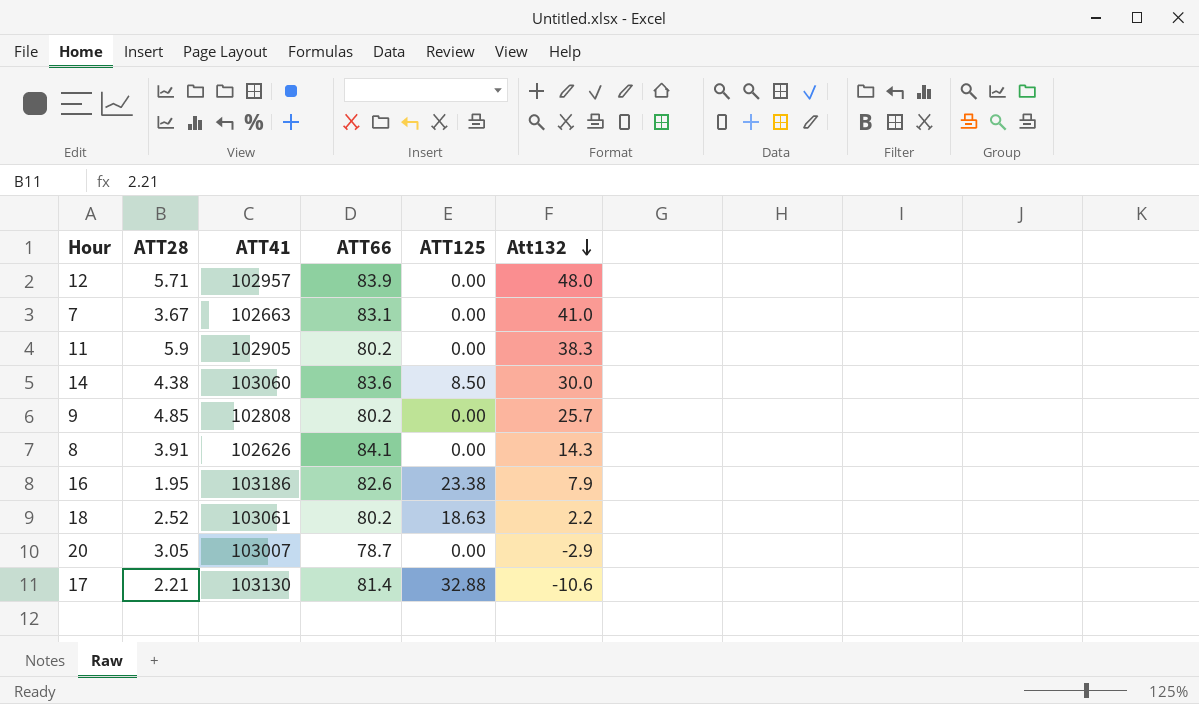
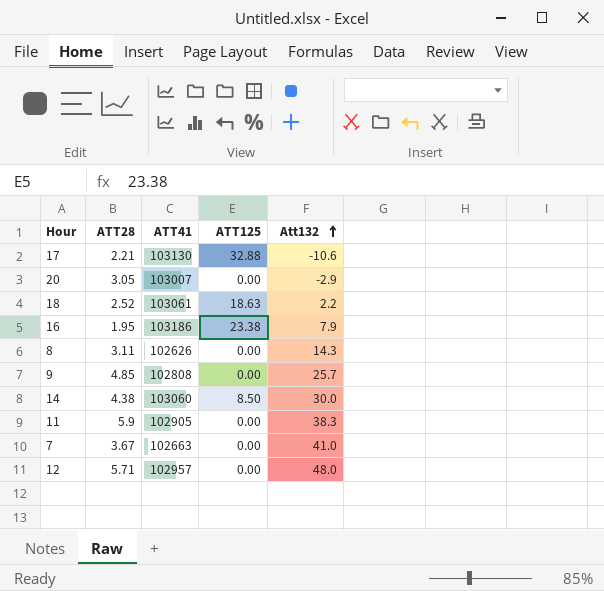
row order: Att132 descending -> Att132 ascending
column ATT66 | position: 4 -> none
8 | ATT28: 3.91 -> 3.11

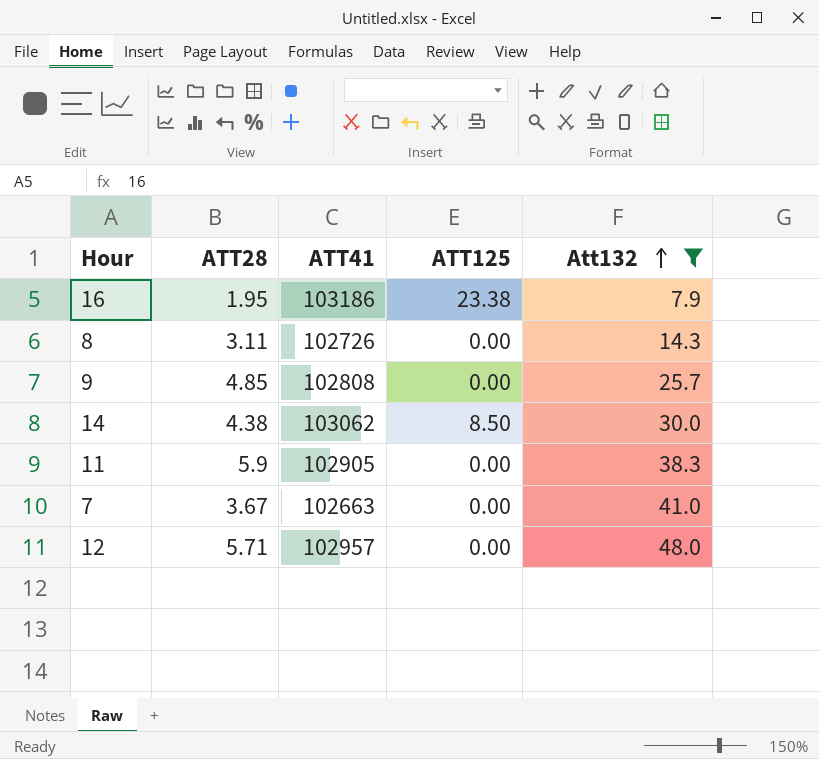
filter: none -> Att132 >= 7.9
8 | ATT41: 102626 -> 102726
14 | ATT41: 103060 -> 103062

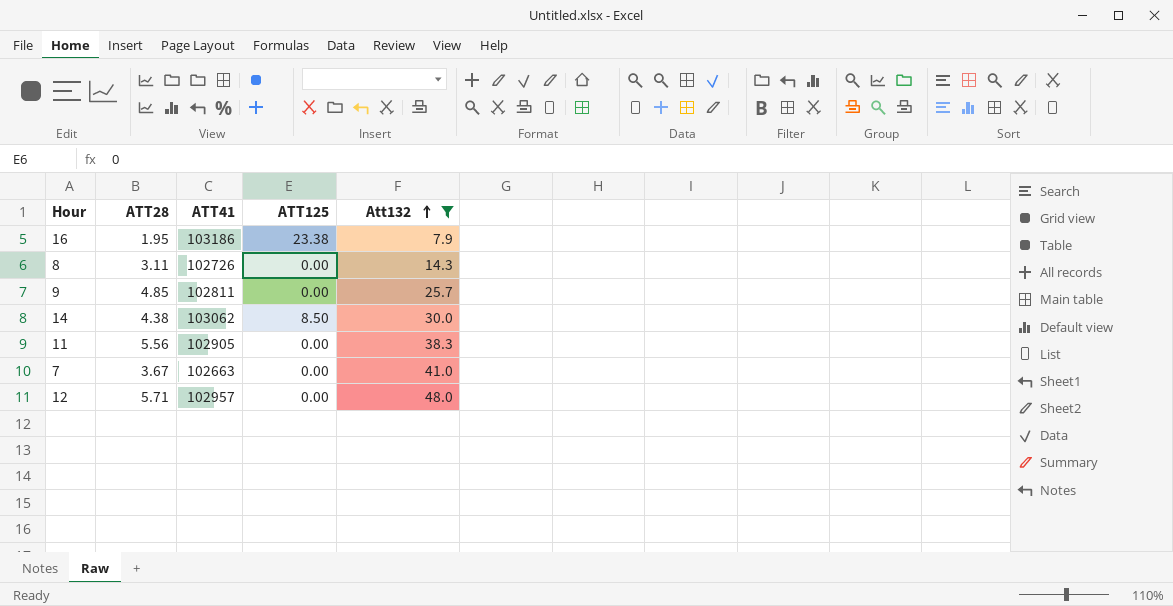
9 | ATT41: 102808 -> 102811
11 | ATT28: 5.9 -> 5.56

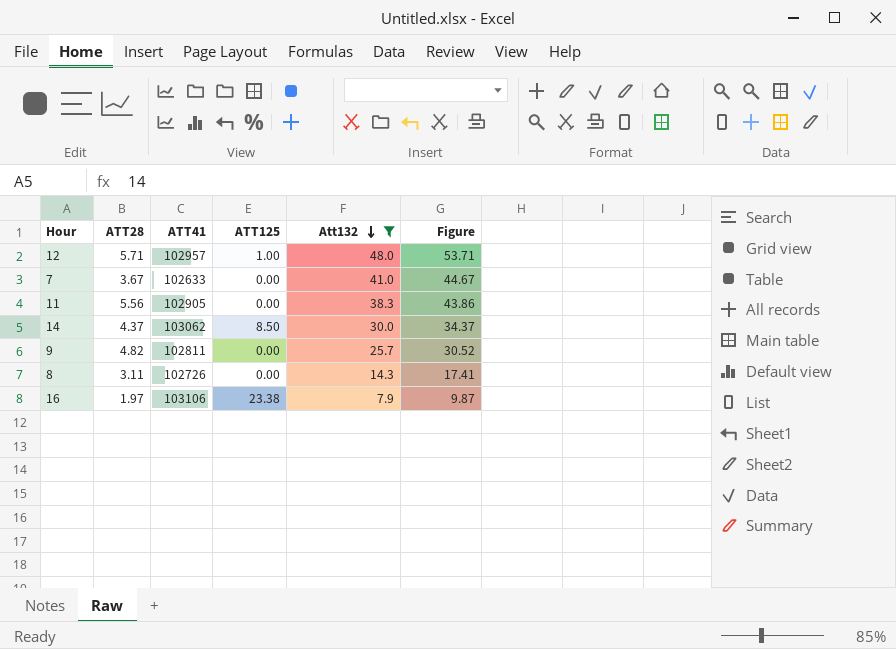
row order: Att132 ascending -> Att132 descending
column Figure | formula: none -> [ATT28] + [Att132]
12 | ATT125: 0.00 -> 1.00
7 | ATT41: 102663 -> 102633
14 | ATT28: 4.38 -> 4.37
9 | ATT28: 4.85 -> 4.82
16 | ATT28: 1.95 -> 1.97
16 | ATT41: 103186 -> 103106

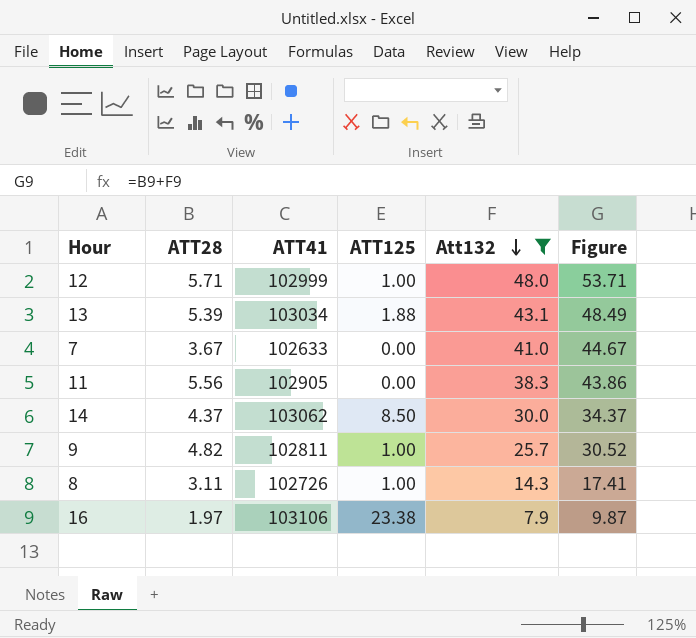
12 | ATT41: 102957 -> 102999
row 13: none -> 5.39 | 103034 | 1.88 | 43.1 | 48.49
9 | ATT125: 0.00 -> 1.00
8 | ATT125: 0.00 -> 1.00

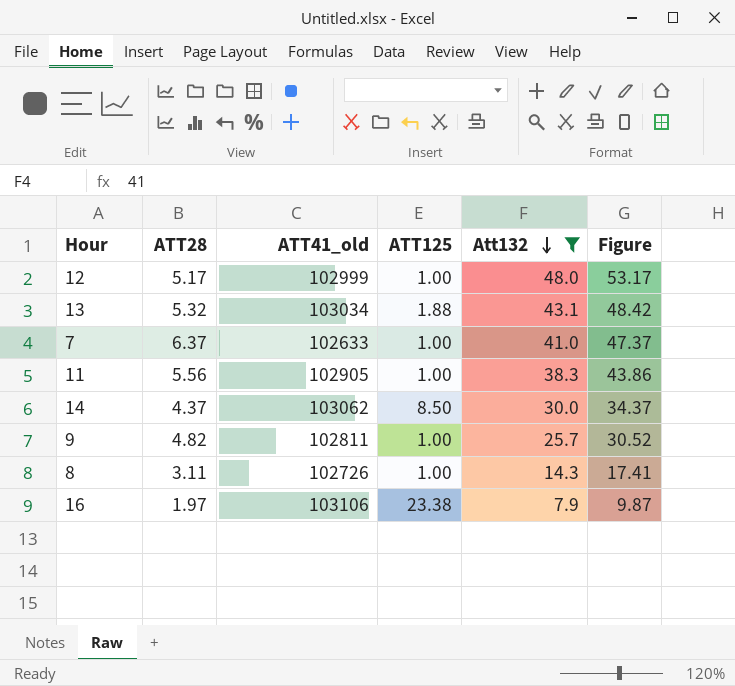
column name: ATT41 -> ATT41_old
12 | ATT28: 5.71 -> 5.17
12 | Figure: 53.71 -> 53.17
13 | ATT28: 5.39 -> 5.32
13 | Figure: 48.49 -> 48.42
7 | ATT28: 3.67 -> 6.37
7 | ATT125: 0.00 -> 1.00
7 | Figure: 44.67 -> 47.37
11 | ATT125: 0.00 -> 1.00

